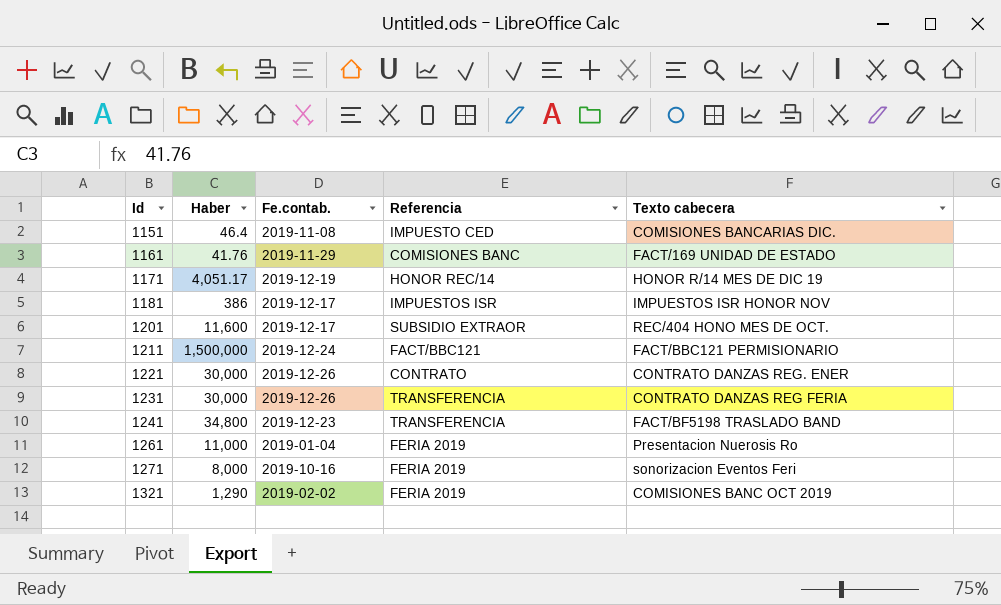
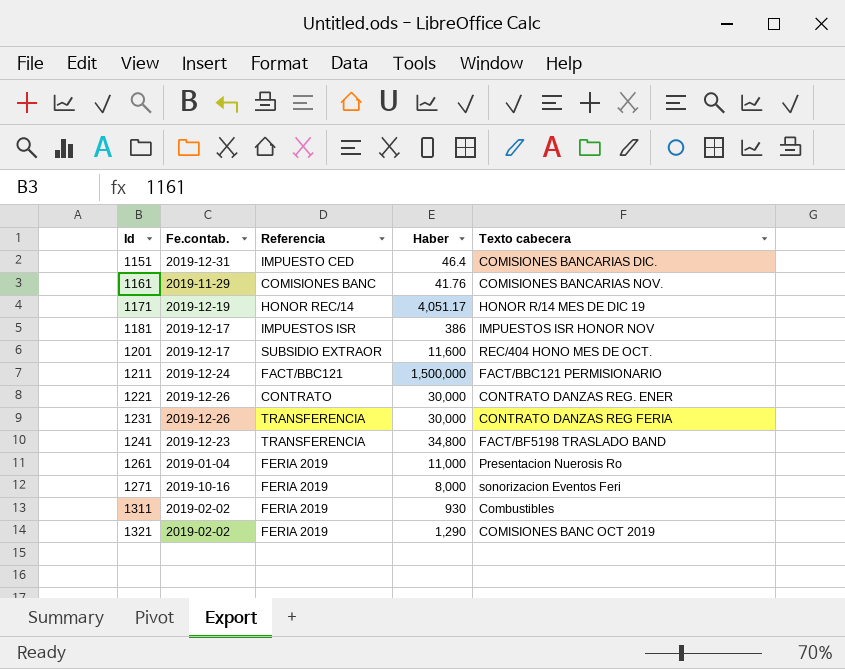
column Haber | position: 2 -> 4
1151 | Fe.contab.: 2019-11-08 -> 2019-12-31
1161 | Texto cabecera: FACT/169 UNIDAD DE ESTADO -> COMISIONES BANCARIAS NOV.
row 1311: none -> 2019-02-02 | FERIA 2019 | 930 | Combustibles

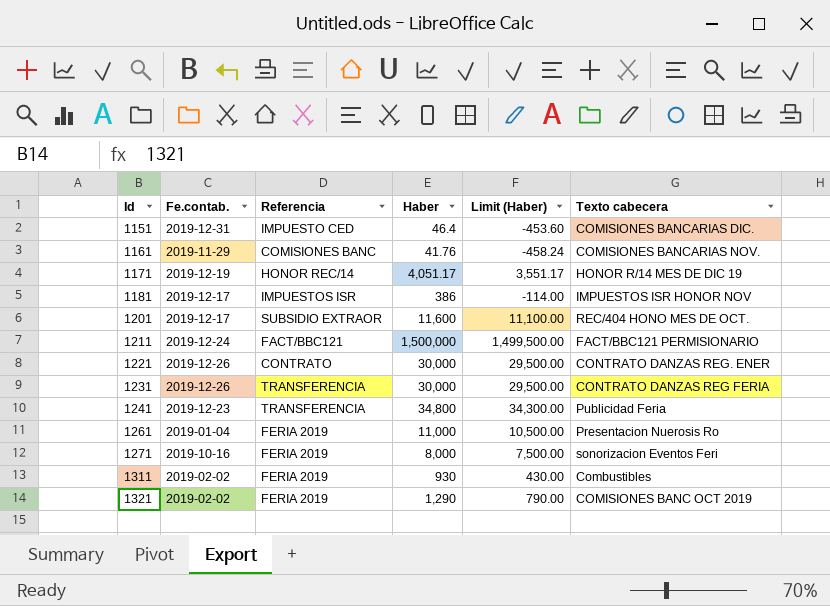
column Limit (Haber) | formula: none -> [Haber] - 500
1241 | Texto cabecera: FACT/BF5198 TRASLADO BAND -> Publicidad Feria

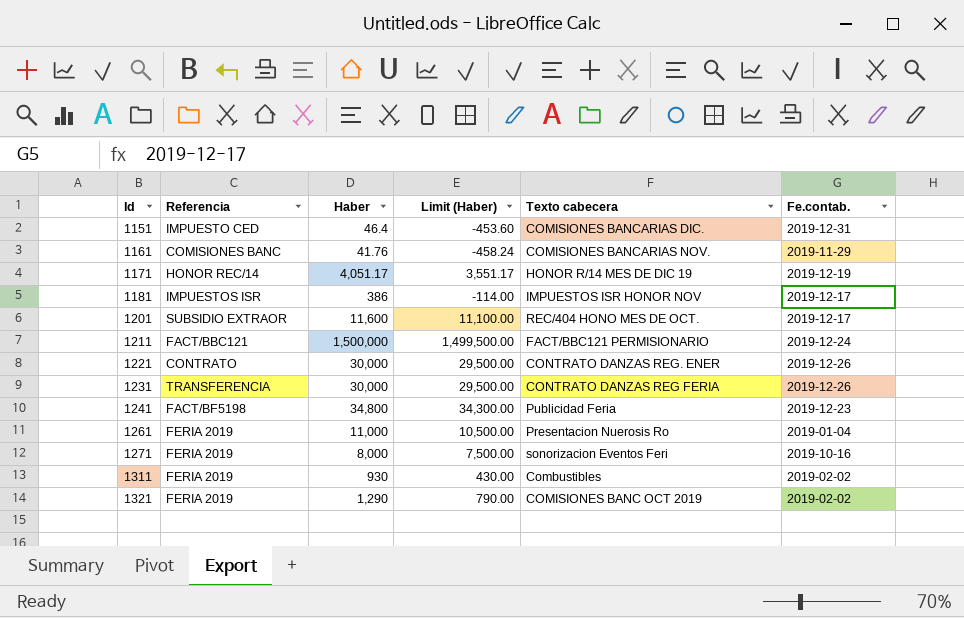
column Fe.contab. | position: 2 -> 6
1241 | Referencia: TRANSFERENCIA -> FACT/BF5198

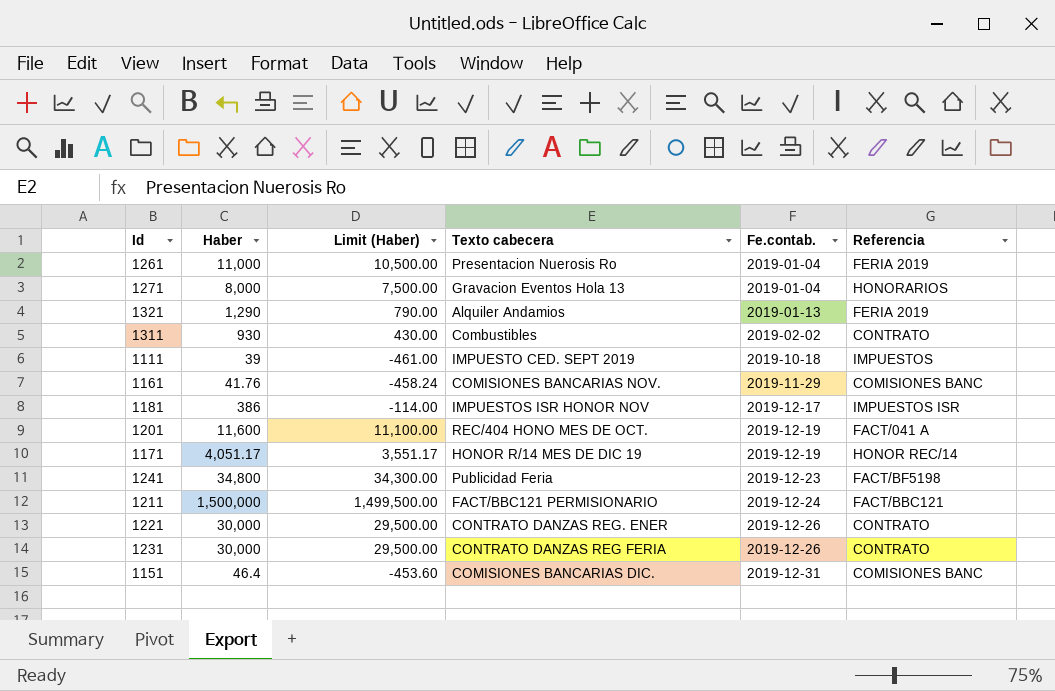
row order: Id ascending -> Fe.contab. ascending
column Referencia | position: 2 -> 6
1271 | Texto cabecera: sonorizacion Eventos Feri -> Gravacion Eventos Hola 13
1271 | Fe.contab.: 2019-10-16 -> 2019-01-04
1271 | Referencia: FERIA 2019 -> HONORARIOS
1321 | Texto cabecera: COMISIONES BANC OCT 2019 -> Alquiler Andamios
1321 | Fe.contab.: 2019-02-02 -> 2019-01-13
1311 | Referencia: FERIA 2019 -> CONTRATO
row 1111: none -> 39 | -461.00 | IMPUESTO CED. SEPT 2019 | 2019-10-18 | IMPUESTOS
1201 | Fe.contab.: 2019-12-17 -> 2019-12-19
1201 | Referencia: SUBSIDIO EXTRAOR -> FACT/041 A
1231 | Referencia: TRANSFERENCIA -> CONTRATO
1151 | Referencia: IMPUESTO CED -> COMISIONES BANC

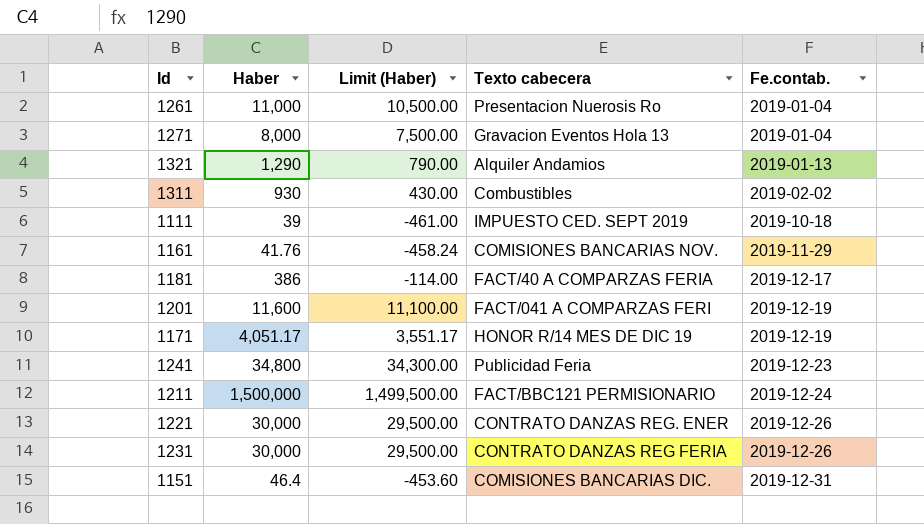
column Referencia | position: 6 -> none
1181 | Texto cabecera: IMPUESTOS ISR HONOR NOV -> FACT/40 A COMPARZAS FERIA
1201 | Texto cabecera: REC/404 HONO MES DE OCT. -> FACT/041 A COMPARZAS FERI

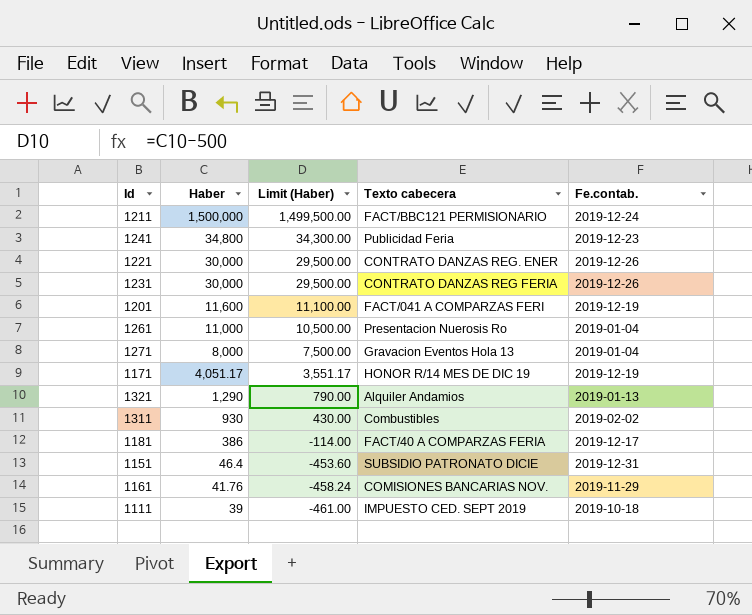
row order: Fe.contab. ascending -> Haber descending
1151 | Texto cabecera: COMISIONES BANCARIAS DIC. -> SUBSIDIO PATRONATO DICIE

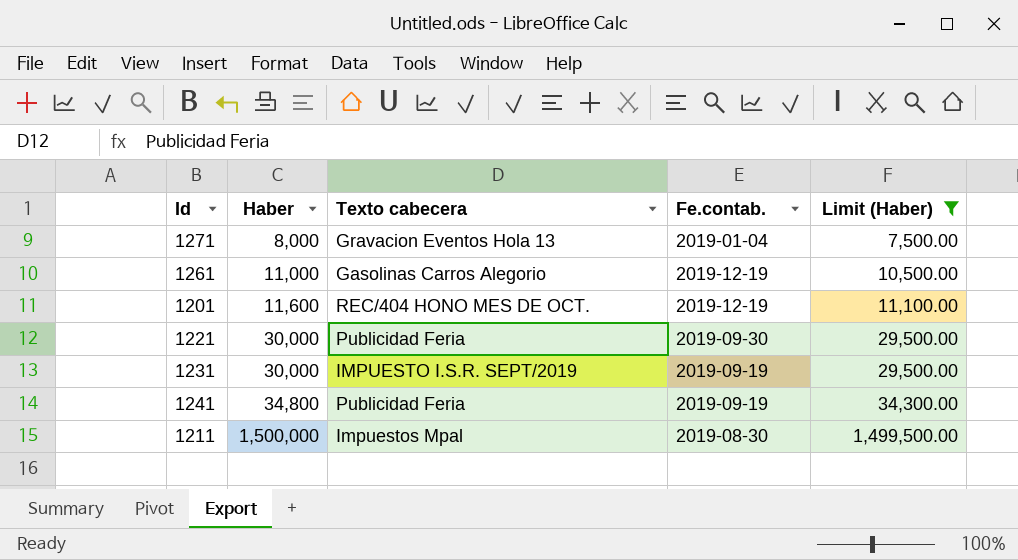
filter: none -> Limit (Haber) >= 7,500.00
row order: Haber descending -> Haber ascending
column Limit (Haber) | position: 3 -> 5
1261 | Texto cabecera: Presentacion Nuerosis Ro -> Gasolinas Carros Alegorio
1261 | Fe.contab.: 2019-01-04 -> 2019-12-19
1201 | Texto cabecera: FACT/041 A COMPARZAS FERI -> REC/404 HONO MES DE OCT.
1221 | Texto cabecera: CONTRATO DANZAS REG. ENER -> Publicidad Feria
1221 | Fe.contab.: 2019-12-26 -> 2019-09-30
1231 | Texto cabecera: CONTRATO DANZAS REG FERIA -> IMPUESTO I.S.R. SEPT/2019
1231 | Fe.contab.: 2019-12-26 -> 2019-09-19
1241 | Fe.contab.: 2019-12-23 -> 2019-09-19
1211 | Texto cabecera: FACT/BBC121 PERMISIONARIO -> Impuestos Mpal
1211 | Fe.contab.: 2019-12-24 -> 2019-08-30

